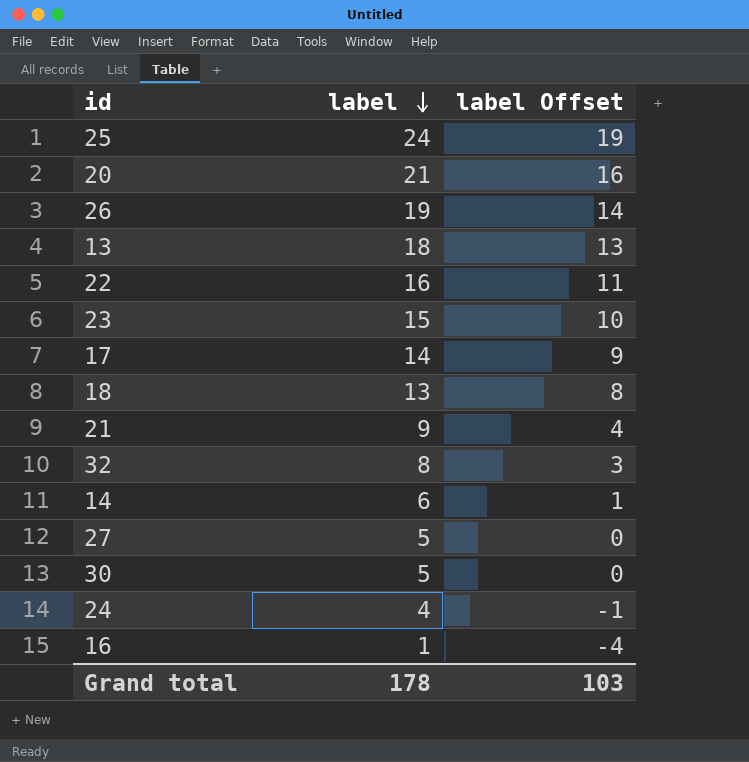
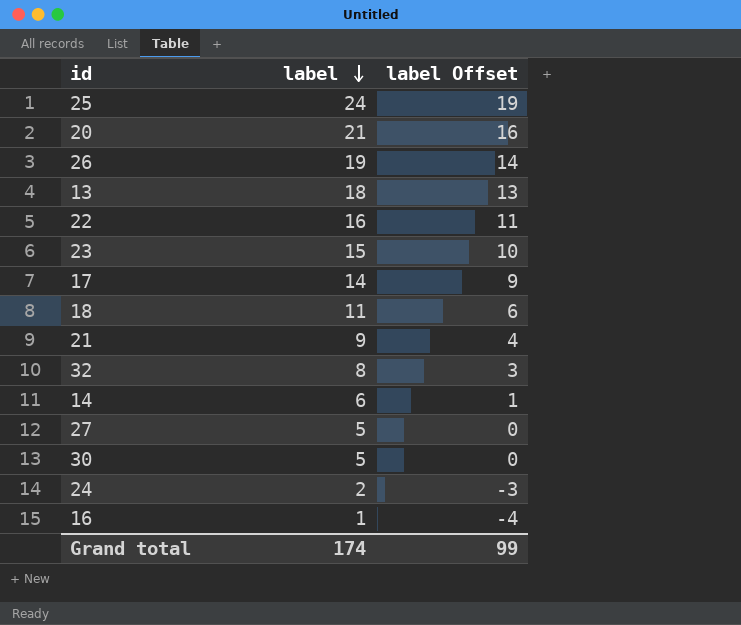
18 | label: 13 -> 11
18 | label Offset: 8 -> 6
24 | label: 4 -> 2
24 | label Offset: -1 -> -3
Grand total | label: 178 -> 174
Grand total | label Offset: 103 -> 99

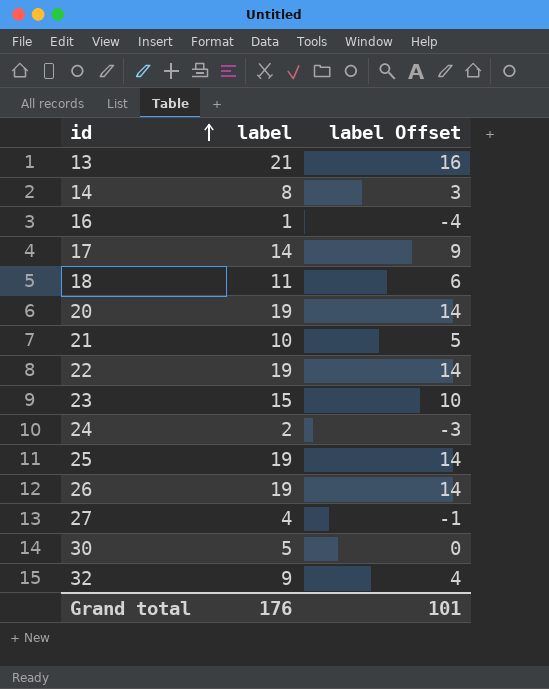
row order: label descending -> id ascending
13 | label: 18 -> 21
13 | label Offset: 13 -> 16
14 | label: 6 -> 8
14 | label Offset: 1 -> 3
20 | label: 21 -> 19
20 | label Offset: 16 -> 14
21 | label: 9 -> 10
21 | label Offset: 4 -> 5
22 | label: 16 -> 19
22 | label Offset: 11 -> 14
25 | label: 24 -> 19
25 | label Offset: 19 -> 14
27 | label: 5 -> 4
27 | label Offset: 0 -> -1
32 | label: 8 -> 9
32 | label Offset: 3 -> 4
Grand total | label: 174 -> 176
Grand total | label Offset: 99 -> 101

